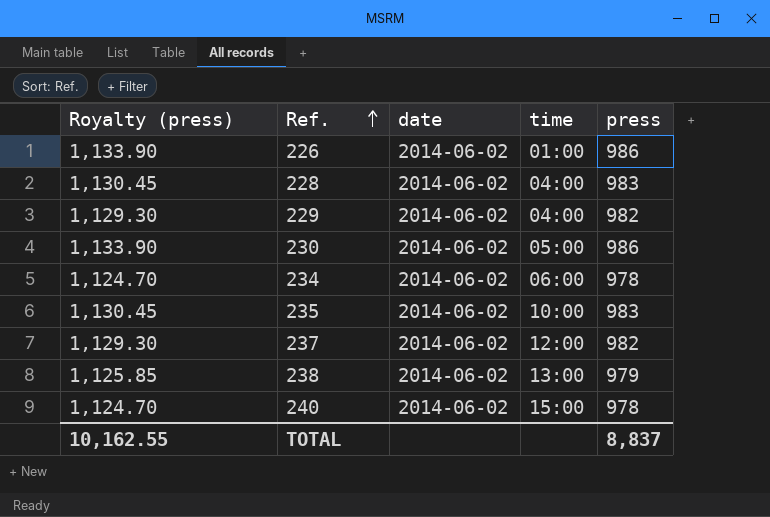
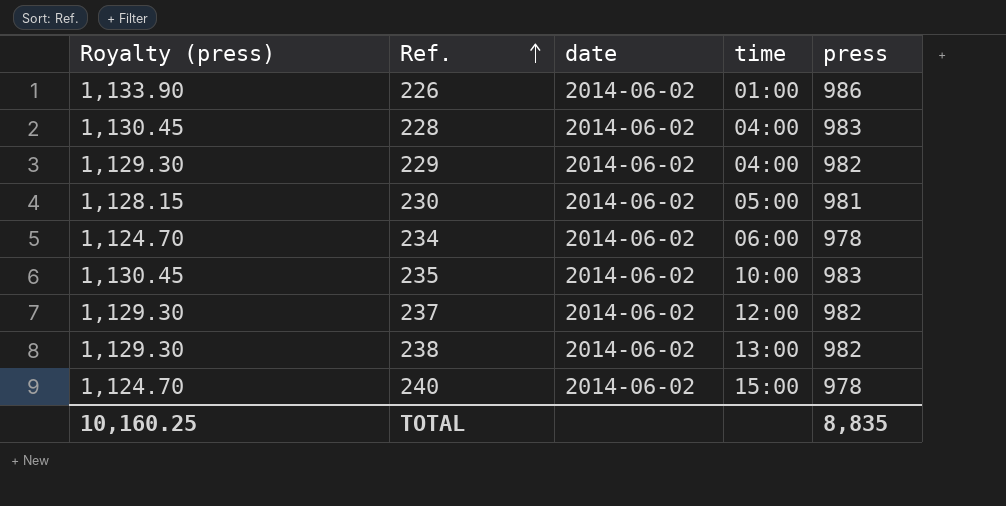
230 | Royalty (press): 1,133.90 -> 1,128.15
230 | press: 986 -> 981
238 | Royalty (press): 1,125.85 -> 1,129.30
238 | press: 979 -> 982
TOTAL | Royalty (press): 10,162.55 -> 10,160.25
TOTAL | press: 8,837 -> 8,835

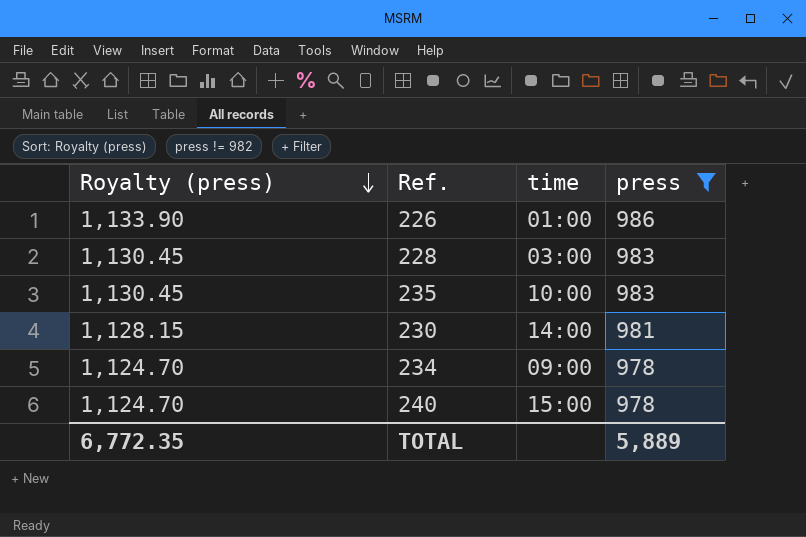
filter: none -> press != 982
row order: Ref. ascending -> Royalty (press) descending
column date | position: 3 -> none
228 | time: 04:00 -> 03:00
230 | time: 05:00 -> 14:00
234 | time: 06:00 -> 09:00
TOTAL | Royalty (press): 10,160.25 -> 6,772.35
TOTAL | press: 8,835 -> 5,889

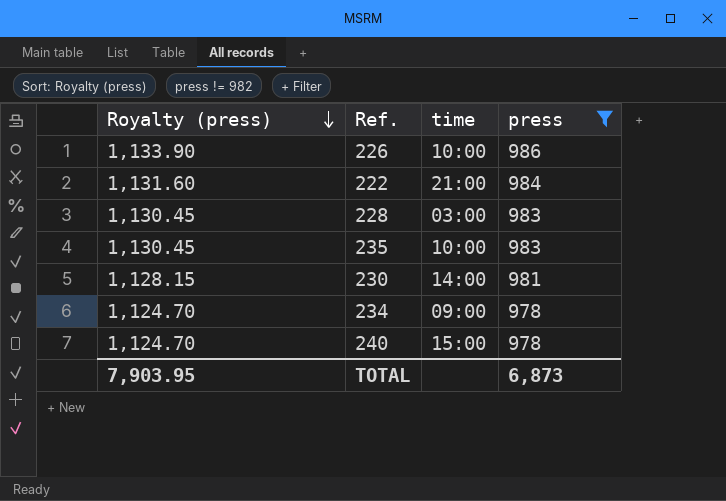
226 | time: 01:00 -> 10:00
row 222: none -> 1,131.60 | 21:00 | 984
TOTAL | Royalty (press): 6,772.35 -> 7,903.95
TOTAL | press: 5,889 -> 6,873

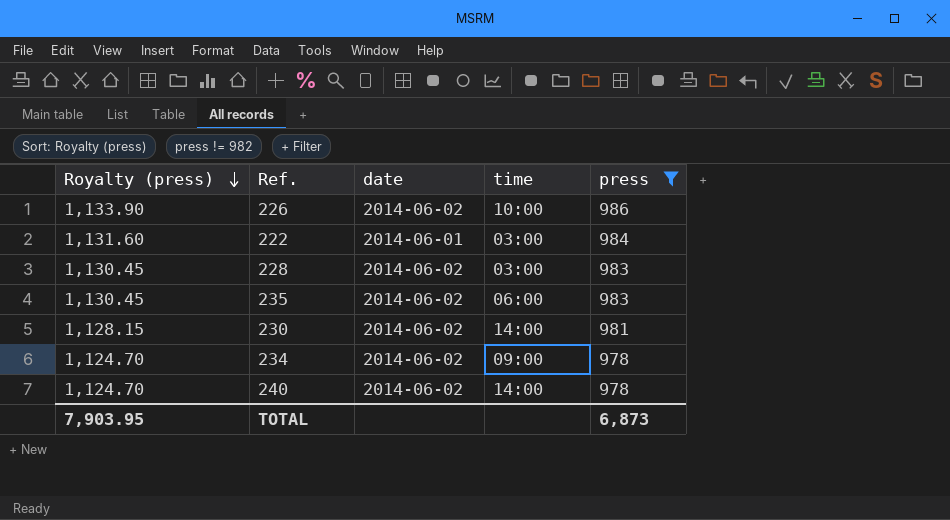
column date | position: none -> 3
222 | time: 21:00 -> 03:00
235 | time: 10:00 -> 06:00
240 | time: 15:00 -> 14:00

